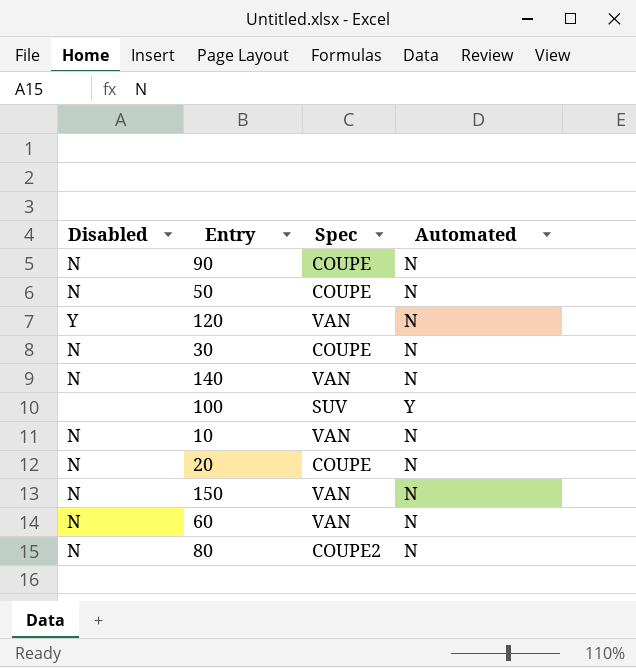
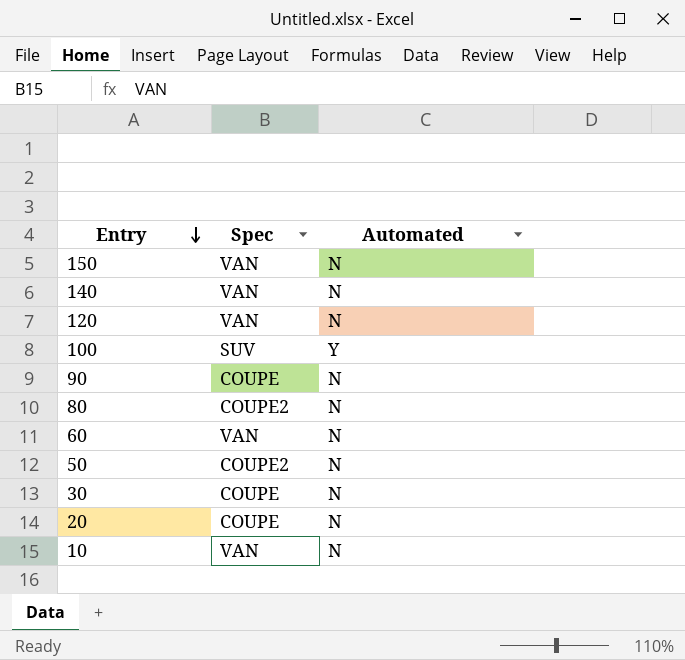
row order: none -> Entry descending
column Disabled | position: 1 -> none
50 | Spec: COUPE -> COUPE2

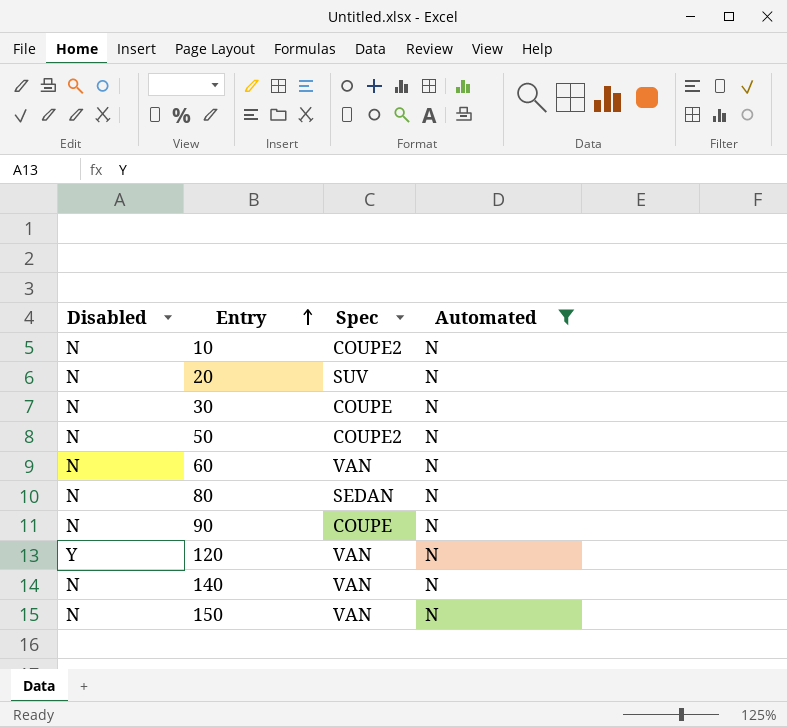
filter: none -> Automated = N
row order: Entry descending -> Entry ascending
column Disabled | position: none -> 1
10 | Spec: VAN -> COUPE2
20 | Spec: COUPE -> SUV
80 | Spec: COUPE2 -> SEDAN

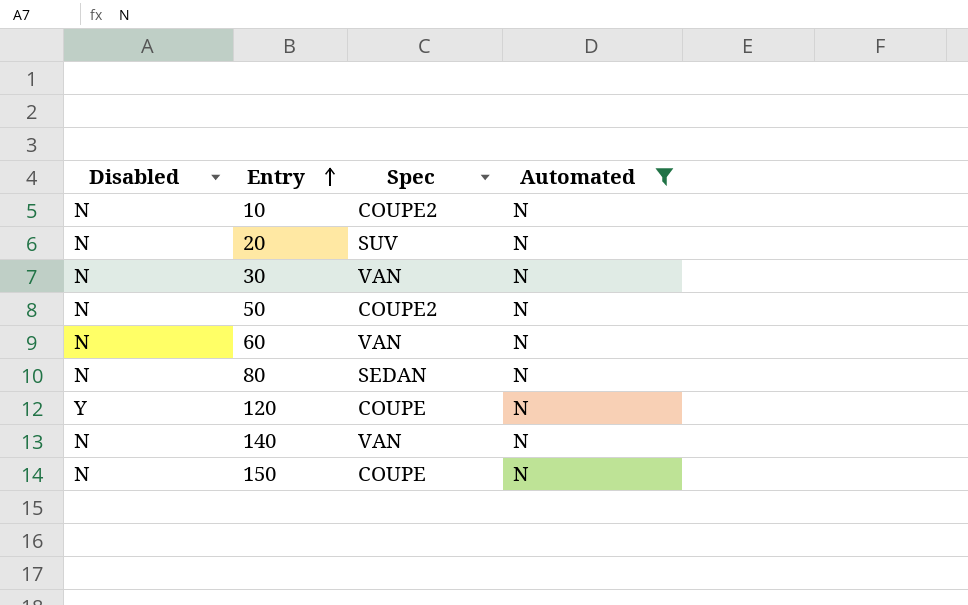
row 90: N | COUPE | N -> none
30 | Spec: COUPE -> VAN
120 | Spec: VAN -> COUPE
150 | Spec: VAN -> COUPE

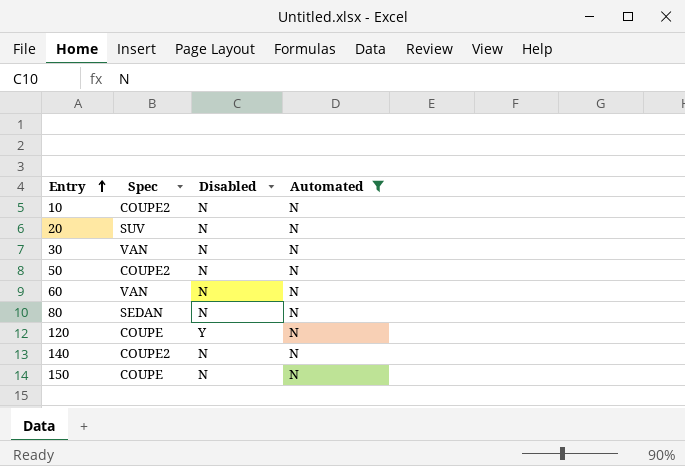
column Disabled | position: 1 -> 3
140 | Spec: VAN -> COUPE2

